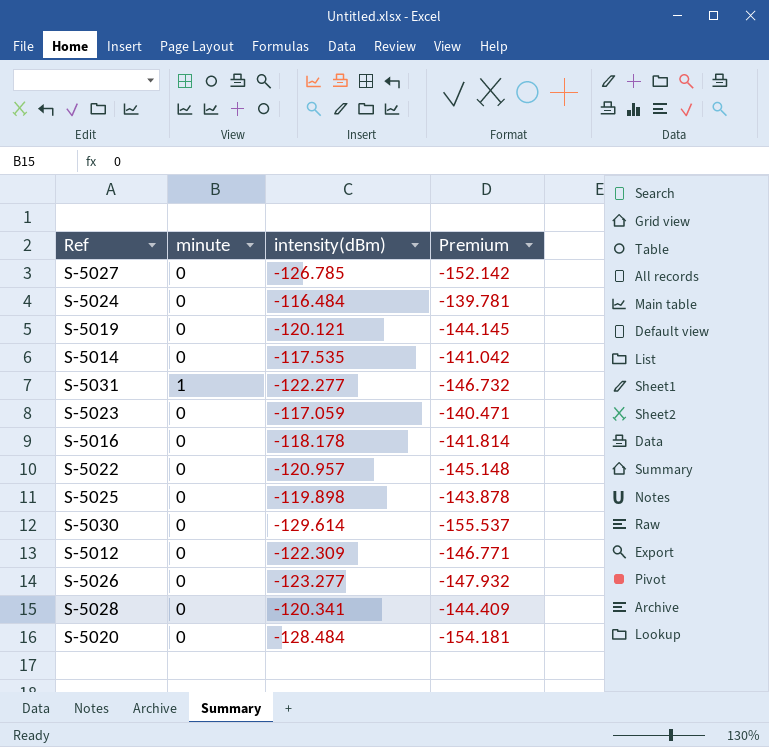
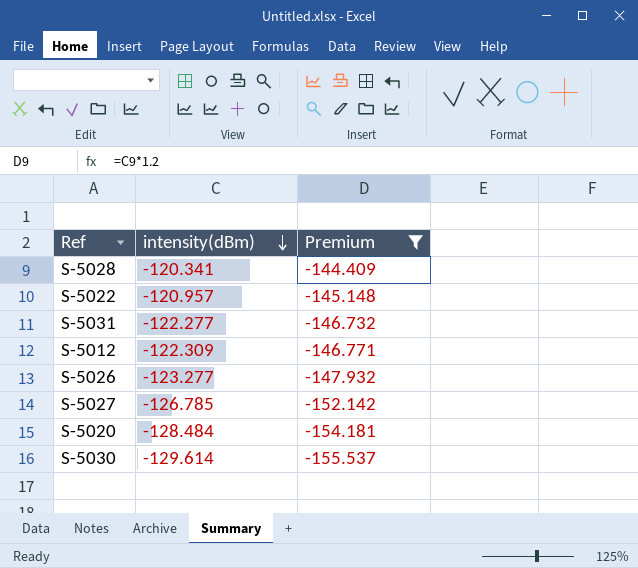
filter: none -> Premium <= -144.409
row order: none -> intensity(dBm) descending
column minute | position: 2 -> none

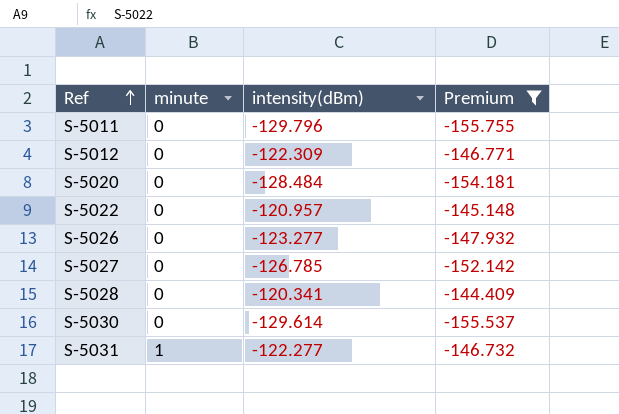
row order: intensity(dBm) descending -> Ref ascending
column minute | position: none -> 2
row S-5011: none -> 0 | -129.796 | -155.755

